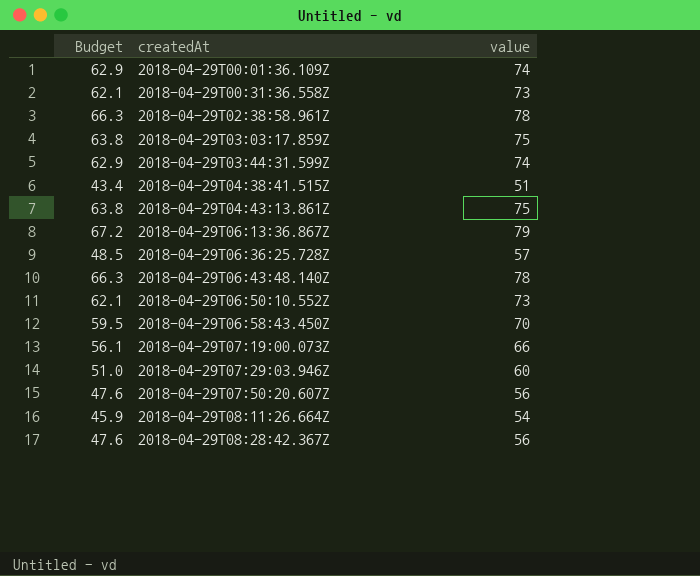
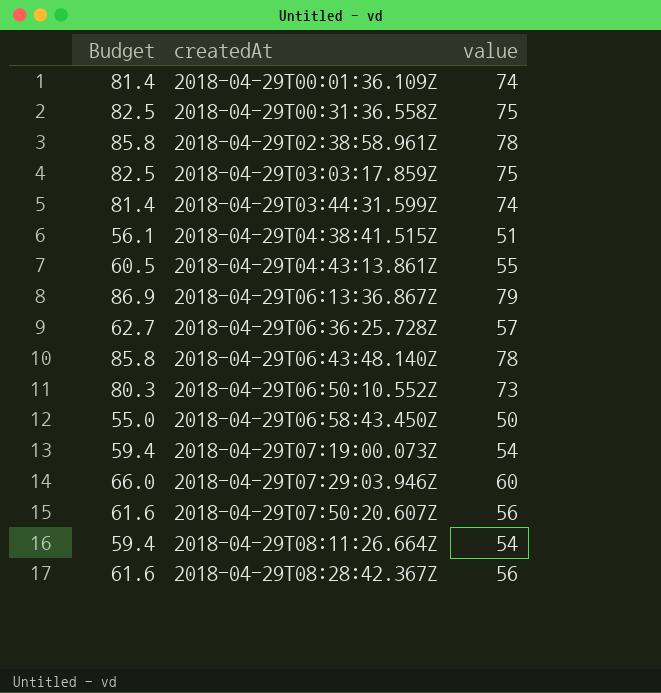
column Budget | formula: [value] * 0.85 -> [value] * 1.1
2018-04-29T00:31:36.558Z | value: 73 -> 75
2018-04-29T04:43:13.861Z | value: 75 -> 55
2018-04-29T06:58:43.450Z | value: 70 -> 50
2018-04-29T07:19:00.073Z | value: 66 -> 54

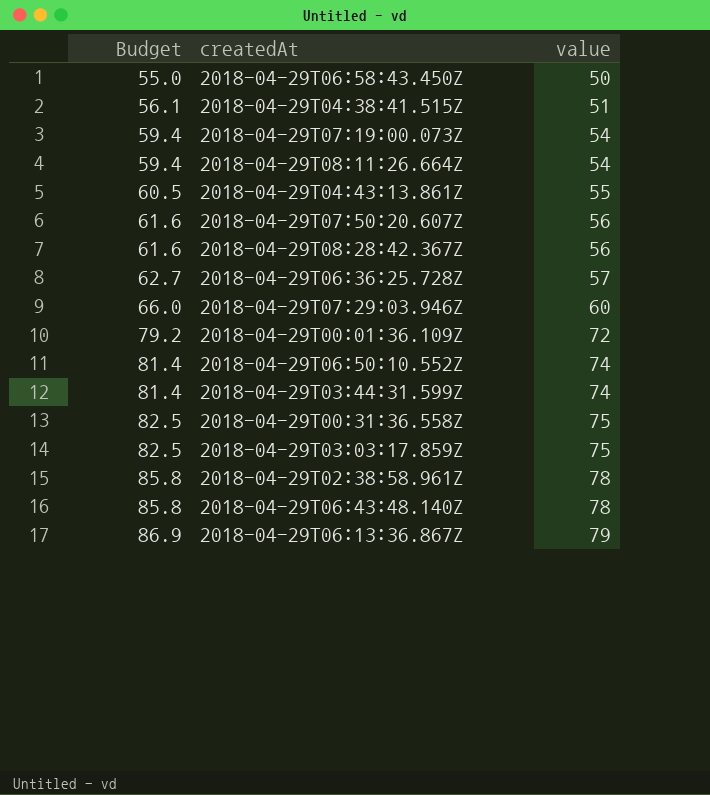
row order: createdAt ascending -> Budget ascending
2018-04-29T00:01:36.109Z | Budget: 81.4 -> 79.2
2018-04-29T00:01:36.109Z | value: 74 -> 72
2018-04-29T06:50:10.552Z | Budget: 80.3 -> 81.4
2018-04-29T06:50:10.552Z | value: 73 -> 74

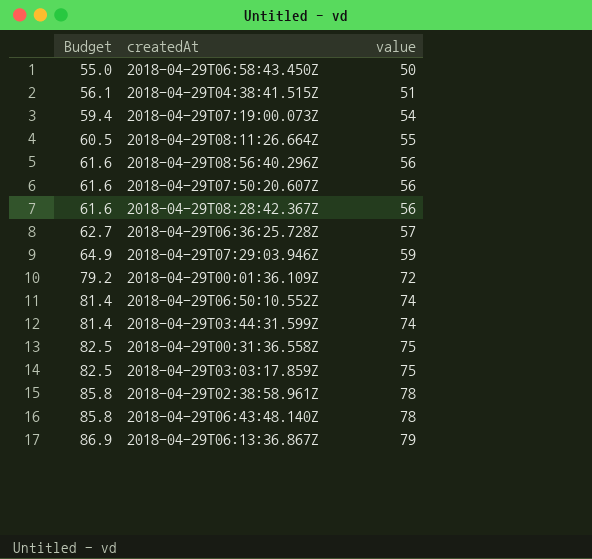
row 2018-04-29T04:43:13.861Z: 60.5 | 55 -> none
2018-04-29T08:11:26.664Z | Budget: 59.4 -> 60.5
2018-04-29T08:11:26.664Z | value: 54 -> 55
row 2018-04-29T08:56:40.296Z: none -> 61.6 | 56
2018-04-29T07:29:03.946Z | Budget: 66.0 -> 64.9
2018-04-29T07:29:03.946Z | value: 60 -> 59

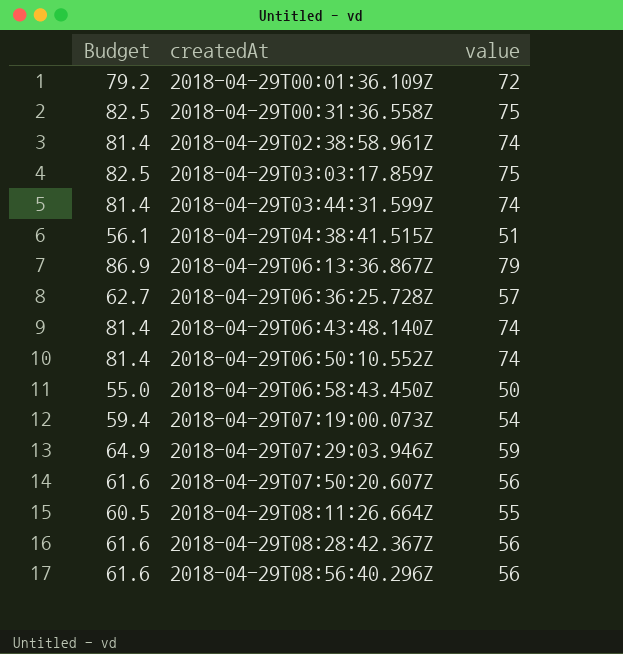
row order: Budget ascending -> createdAt ascending
2018-04-29T02:38:58.961Z | Budget: 85.8 -> 81.4
2018-04-29T02:38:58.961Z | value: 78 -> 74
2018-04-29T06:43:48.140Z | Budget: 85.8 -> 81.4
2018-04-29T06:43:48.140Z | value: 78 -> 74

